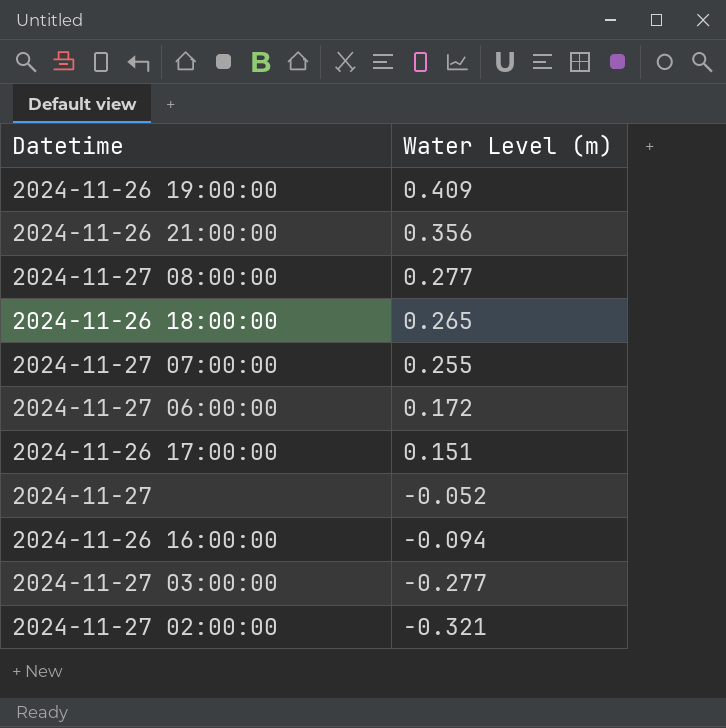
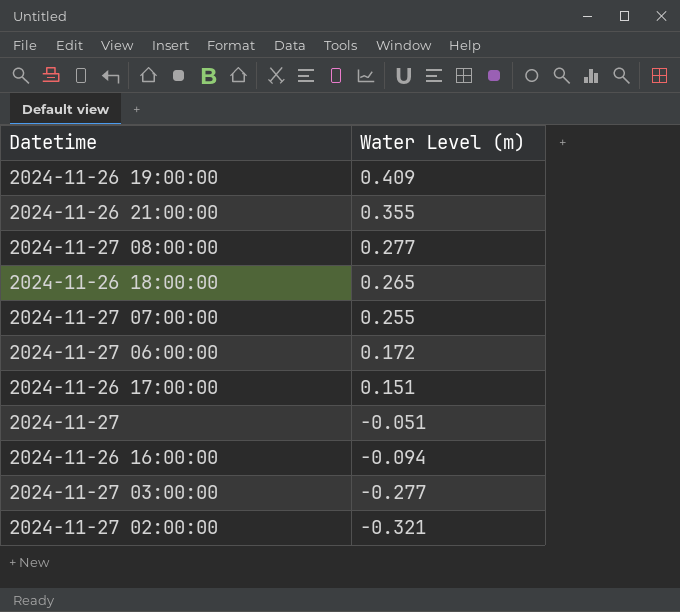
2024-11-26 21:00:00 | Water Level (m): 0.356 -> 0.355
2024-11-27 | Water Level (m): -0.052 -> -0.051

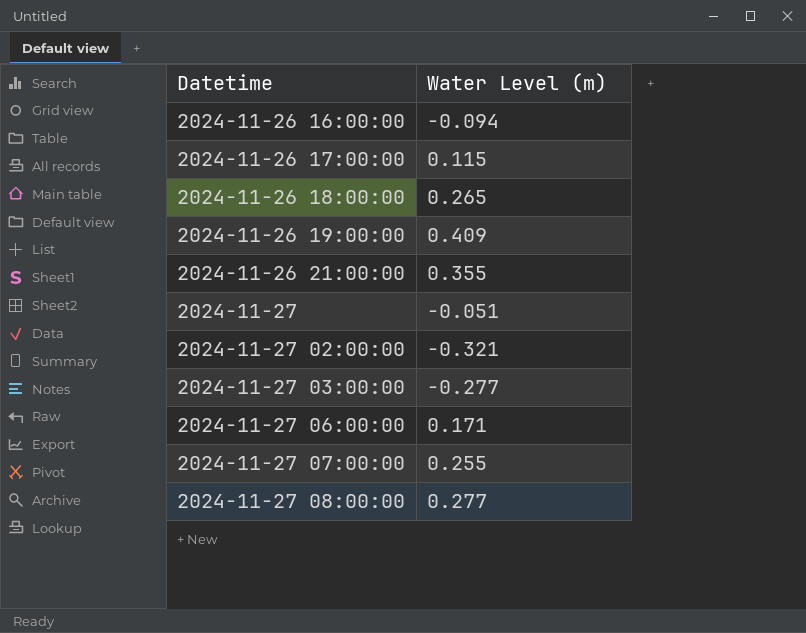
row order: Water Level (m) descending -> Datetime ascending
2024-11-26 17:00:00 | Water Level (m): 0.151 -> 0.115
2024-11-27 06:00:00 | Water Level (m): 0.172 -> 0.171

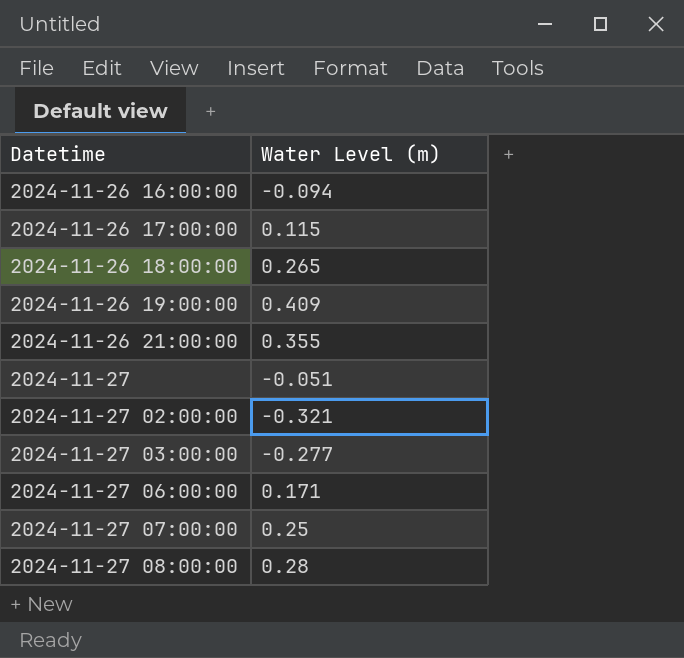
2024-11-27 07:00:00 | Water Level (m): 0.255 -> 0.25
2024-11-27 08:00:00 | Water Level (m): 0.277 -> 0.28

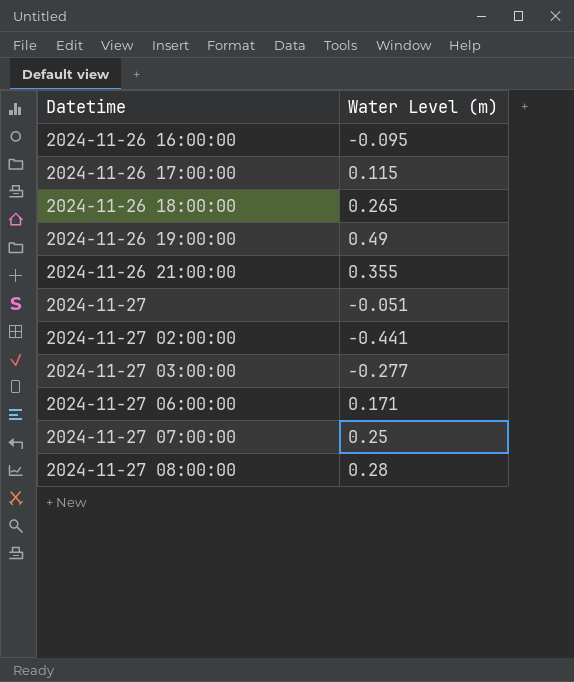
2024-11-26 16:00:00 | Water Level (m): -0.094 -> -0.095
2024-11-26 19:00:00 | Water Level (m): 0.409 -> 0.49
2024-11-27 02:00:00 | Water Level (m): -0.321 -> -0.441

